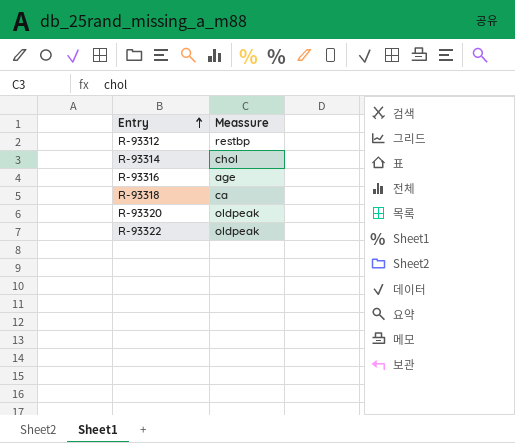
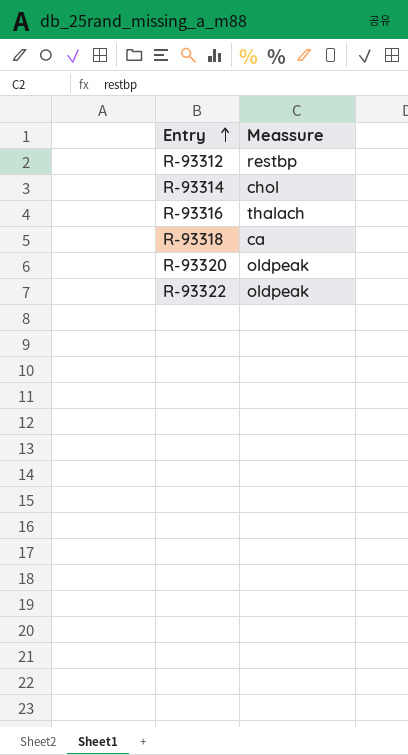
R-93316 | Meassure: age -> thalach

